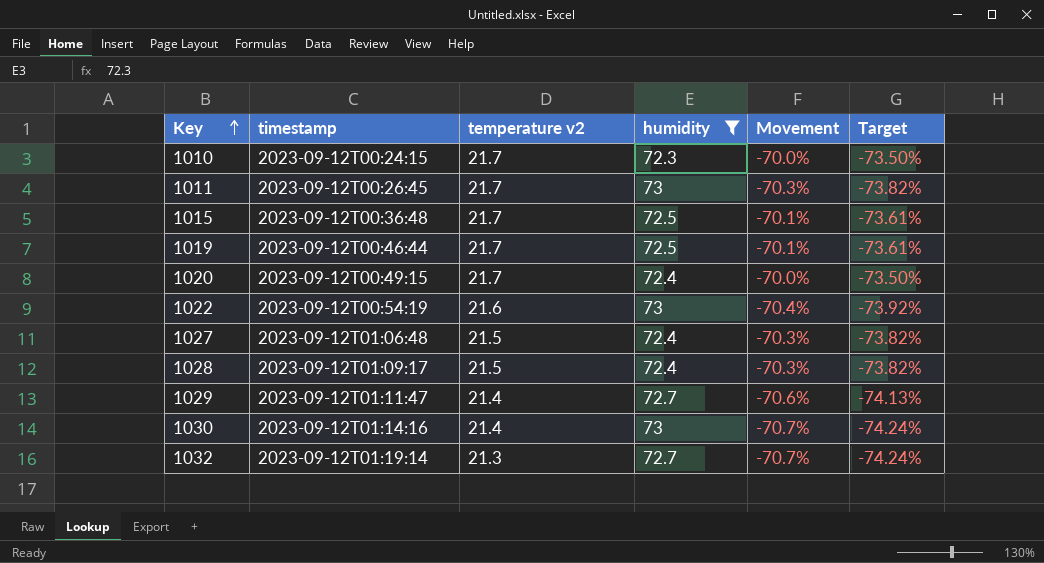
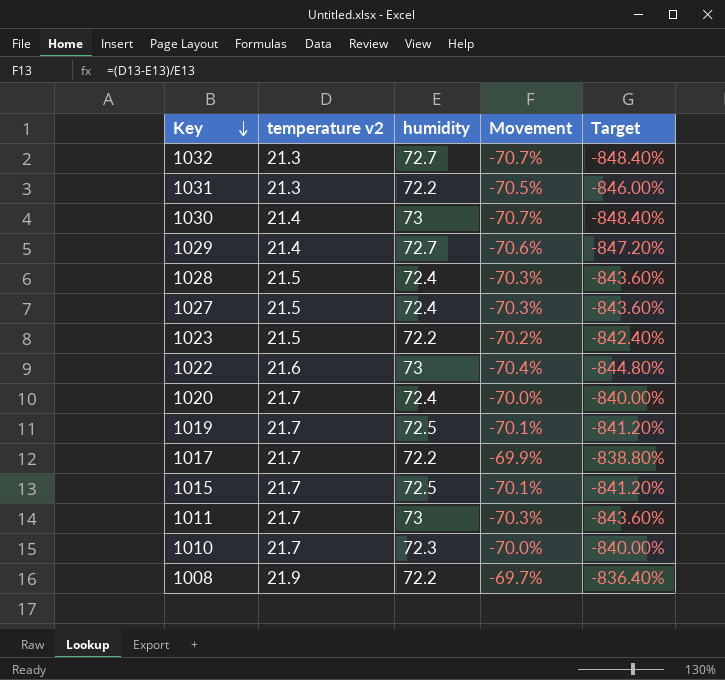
filter: humidity != 72.2 -> none
row order: Key ascending -> Key descending
column timestamp | position: 2 -> none
column Target | formula: [Movement] * 1.05 -> [Movement] * 12

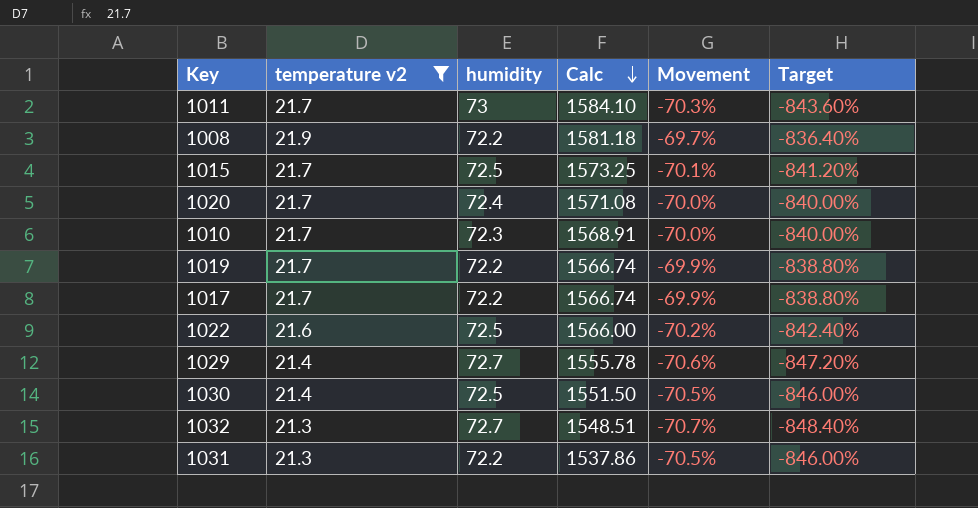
filter: none -> temperature v2 != 21.5
row order: Key descending -> Calc descending
column Calc | formula: none -> [temperature v2] * [humidity]
1019 | humidity: 72.5 -> 72.2
1019 | Movement: -70.1% -> -69.9%
1019 | Target: -841.20% -> -838.80%
1022 | humidity: 73 -> 72.5
1022 | Movement: -70.4% -> -70.2%
1022 | Target: -844.80% -> -842.40%
1030 | humidity: 73 -> 72.5
1030 | Movement: -70.7% -> -70.5%
1030 | Target: -848.40% -> -846.00%

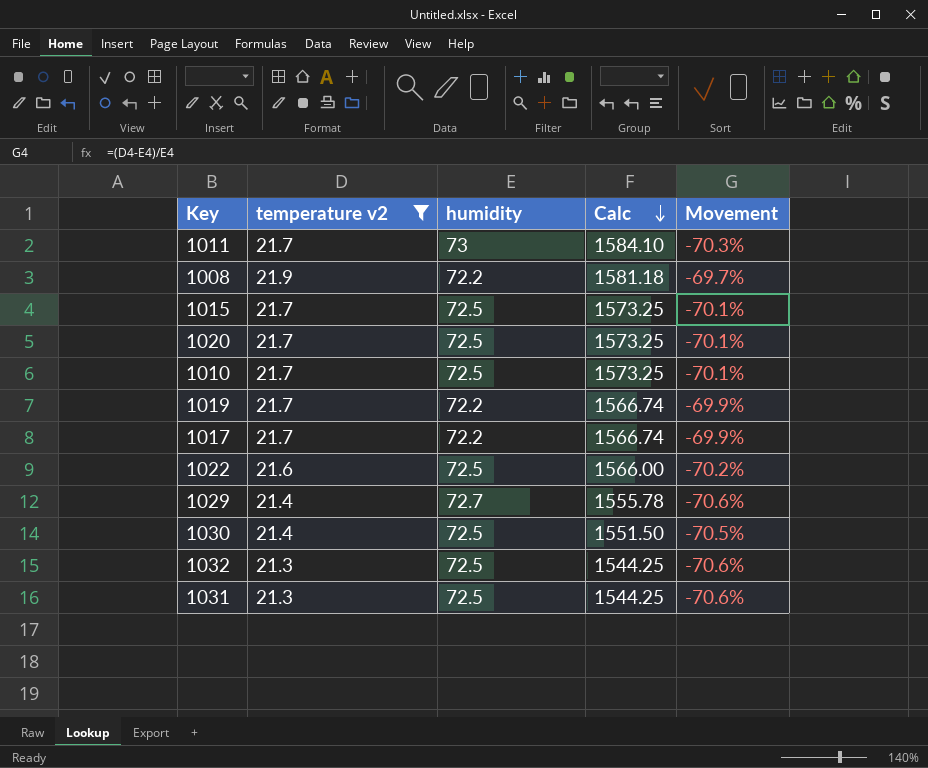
column Target | formula: [Movement] * 12 -> none
1020 | humidity: 72.4 -> 72.5
1020 | Calc: 1571.08 -> 1573.25
1020 | Movement: -70.0% -> -70.1%
1010 | humidity: 72.3 -> 72.5
1010 | Calc: 1568.91 -> 1573.25
1010 | Movement: -70.0% -> -70.1%
1032 | humidity: 72.7 -> 72.5
1032 | Calc: 1548.51 -> 1544.25
1032 | Movement: -70.7% -> -70.6%
1031 | humidity: 72.2 -> 72.5
1031 | Calc: 1537.86 -> 1544.25
1031 | Movement: -70.5% -> -70.6%

